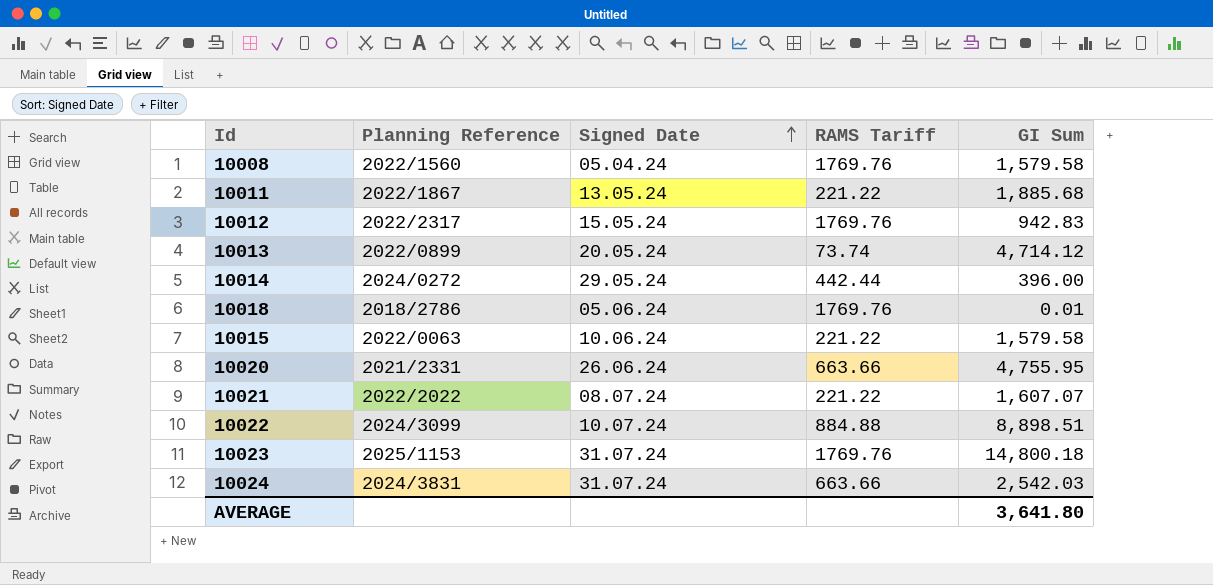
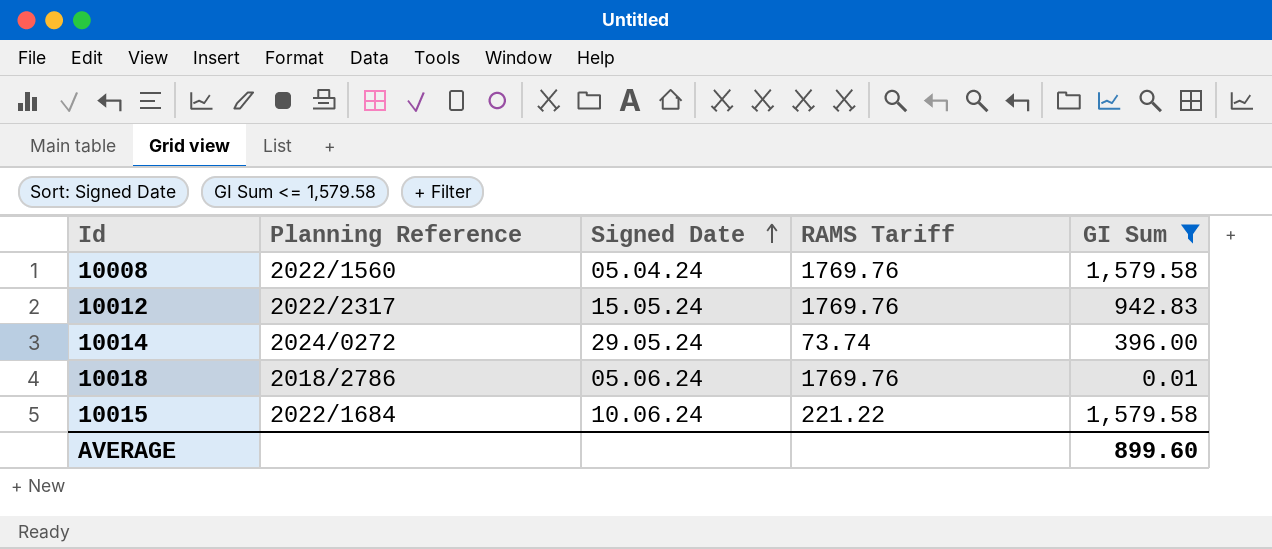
filter: none -> GI Sum <= 1,579.58
10014 | RAMS Tariff: 442.44 -> 73.74
10015 | Planning Reference: 2022/0063 -> 2022/1684
AVERAGE | GI Sum: 3,641.80 -> 899.60

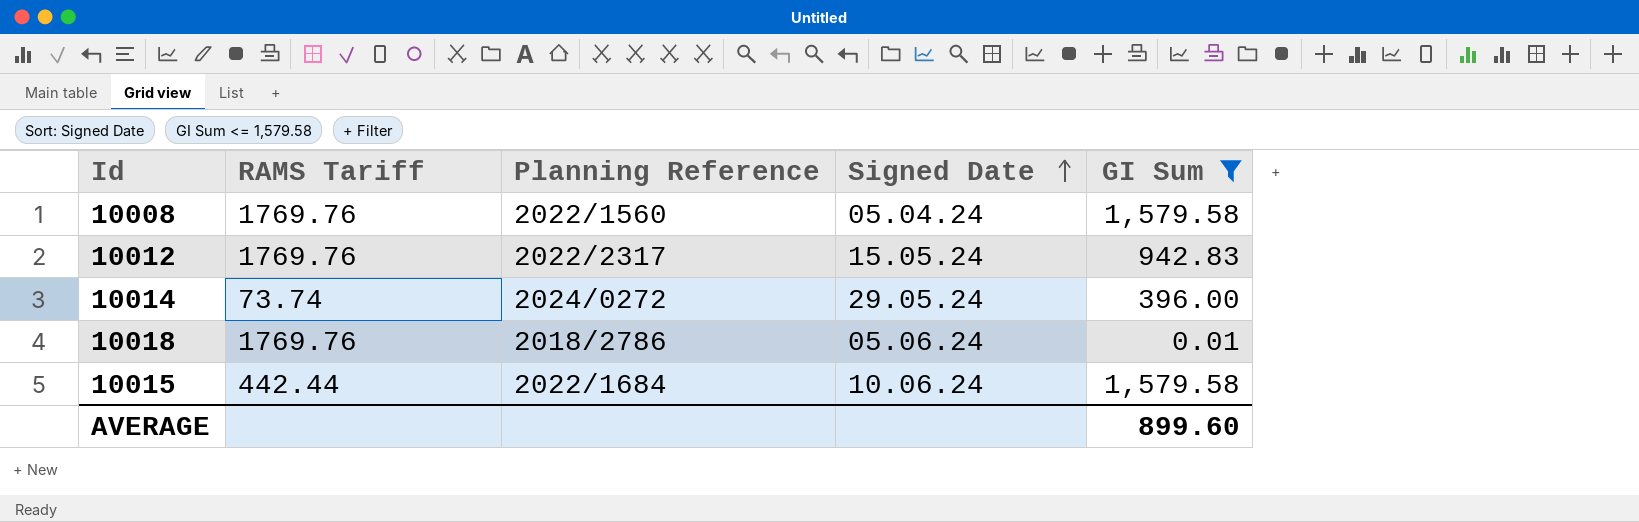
column RAMS Tariff | position: 4 -> 2
10015 | RAMS Tariff: 221.22 -> 442.44

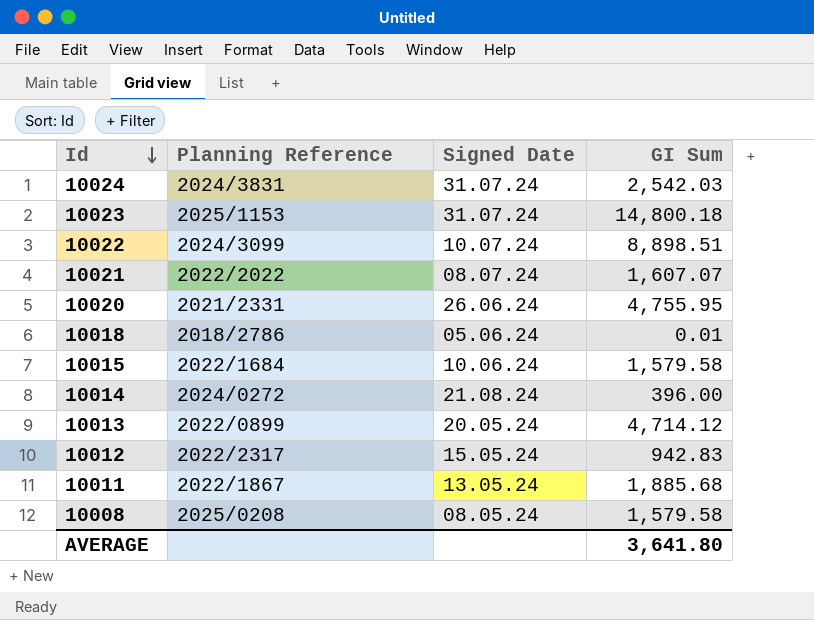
filter: GI Sum <= 1,579.58 -> none
row order: Signed Date ascending -> Id descending
column RAMS Tariff | position: 2 -> none
10014 | Signed Date: 29.05.24 -> 21.08.24
10008 | Planning Reference: 2022/1560 -> 2025/0208
10008 | Signed Date: 05.04.24 -> 08.05.24
AVERAGE | GI Sum: 899.60 -> 3,641.80

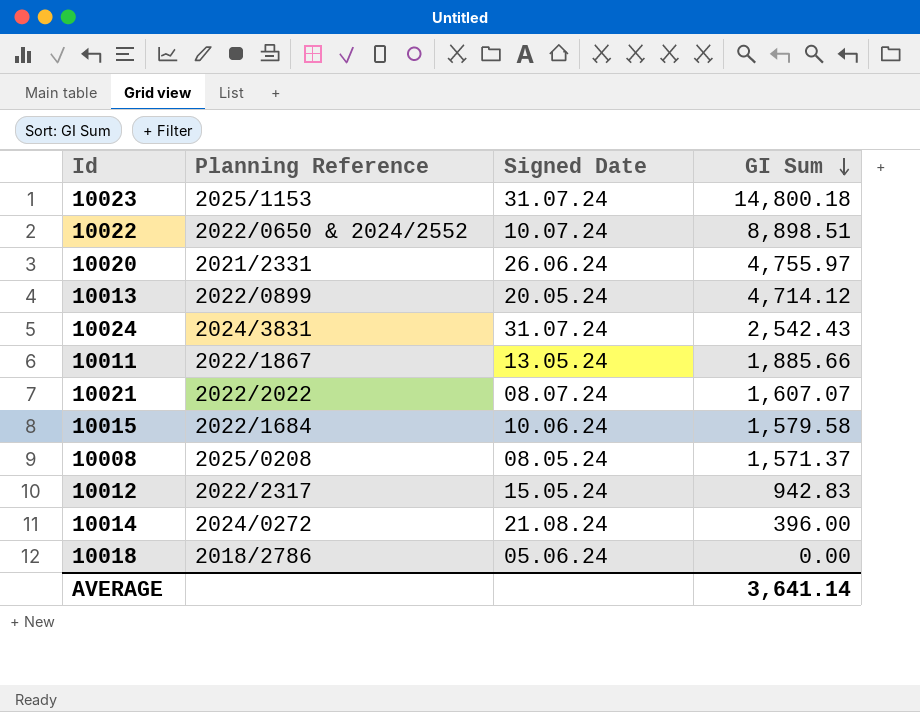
row order: Id descending -> GI Sum descending
10022 | Planning Reference: 2024/3099 -> 2022/0650 & 2024/2552
10020 | GI Sum: 4,755.95 -> 4,755.97
10024 | GI Sum: 2,542.03 -> 2,542.43
10011 | GI Sum: 1,885.68 -> 1,885.66
10008 | GI Sum: 1,579.58 -> 1,571.37
10018 | GI Sum: 0.01 -> 0.00
AVERAGE | GI Sum: 3,641.80 -> 3,641.14

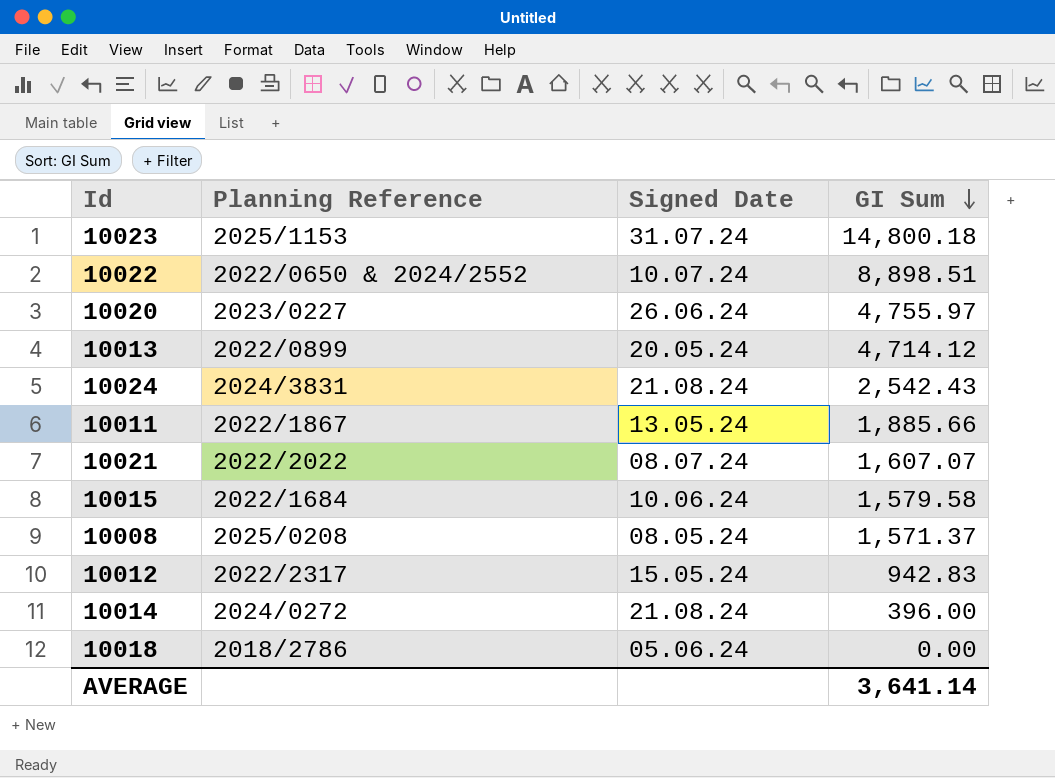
10020 | Planning Reference: 2021/2331 -> 2023/0227
10024 | Signed Date: 31.07.24 -> 21.08.24

